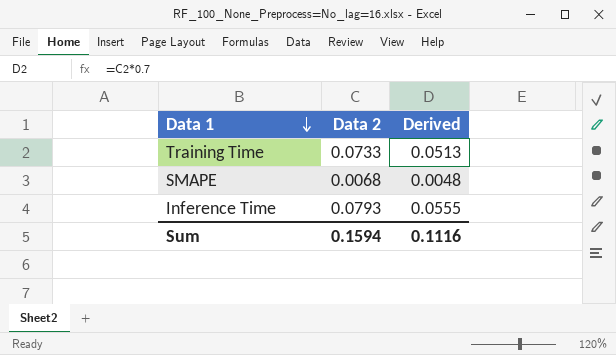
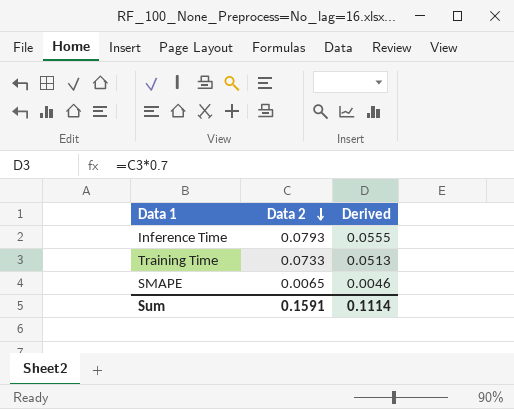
row order: Data 1 descending -> Data 2 descending
SMAPE | Data 2: 0.0068 -> 0.0065
SMAPE | Derived: 0.0048 -> 0.0046
Sum | Data 2: 0.1594 -> 0.1591
Sum | Derived: 0.1116 -> 0.1114

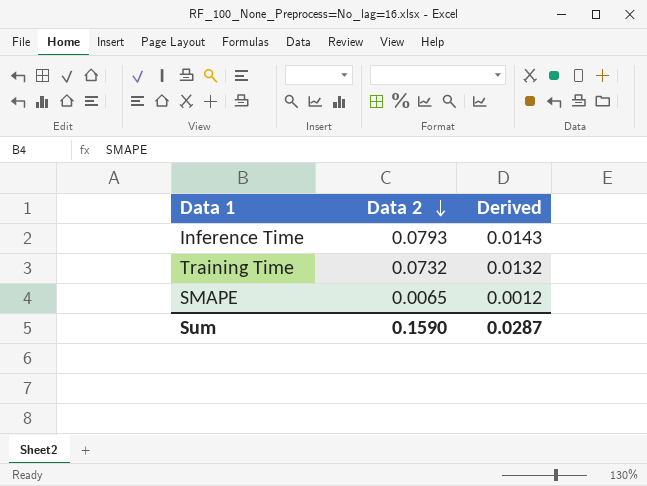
column Derived | formula: [Data 2] * 0.7 -> [Data 2] * 0.18
Training Time | Data 2: 0.0733 -> 0.0732
Sum | Data 2: 0.1591 -> 0.1590
Sum | Derived: 0.1114 -> 0.0287

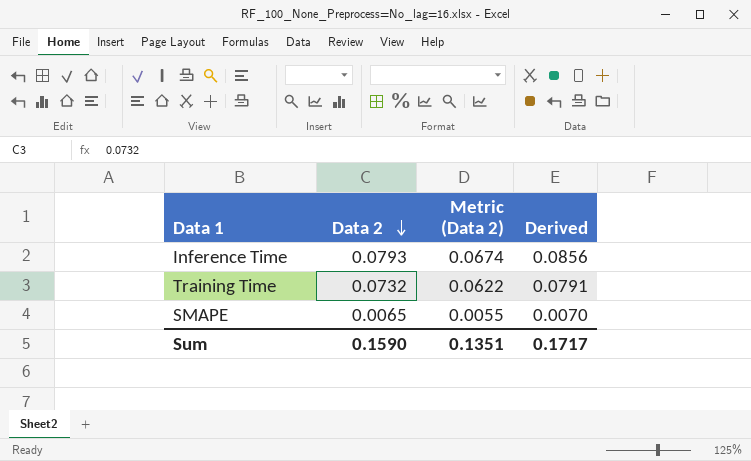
column Metric (Data 2) | formula: none -> [Data 2] * 0.85
column Derived | formula: [Data 2] * 0.18 -> [Data 2] * 1.08
Sum | Derived: 0.0287 -> 0.1717

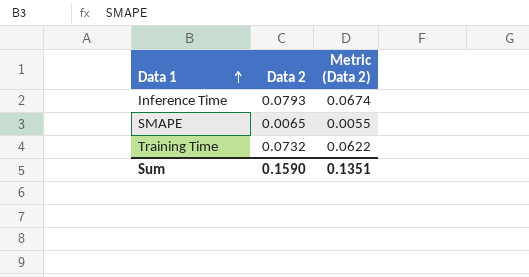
row order: Data 2 descending -> Data 1 ascending
column Derived | formula: [Data 2] * 1.08 -> none

